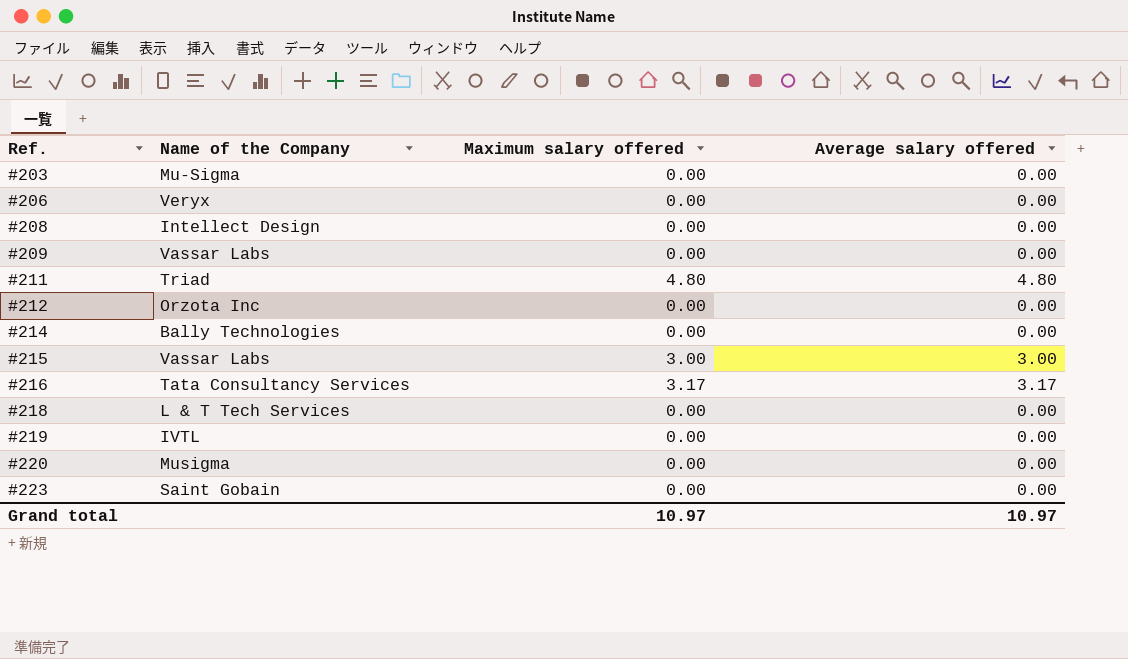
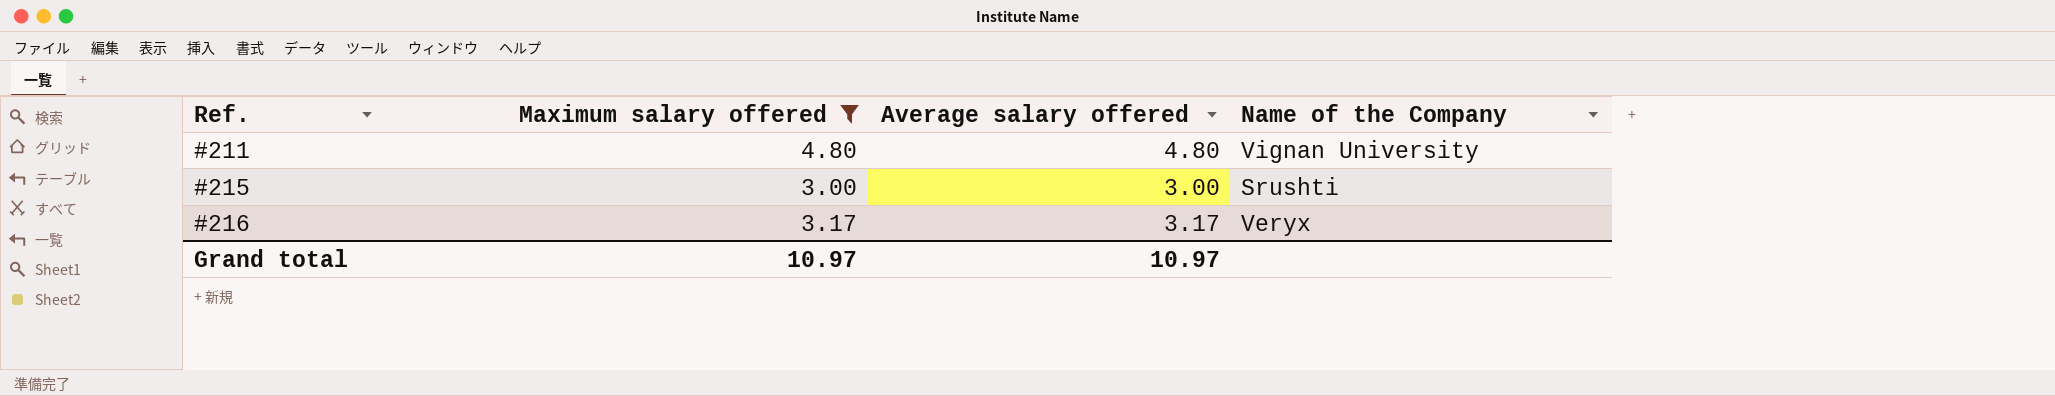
filter: none -> Maximum salary offered != 0.00
column Name of the Company | position: 2 -> 4
#211 | Name of the Company: Triad -> Vignan University
#215 | Name of the Company: Vassar Labs -> Srushti
#216 | Name of the Company: Tata Consultancy Services -> Veryx

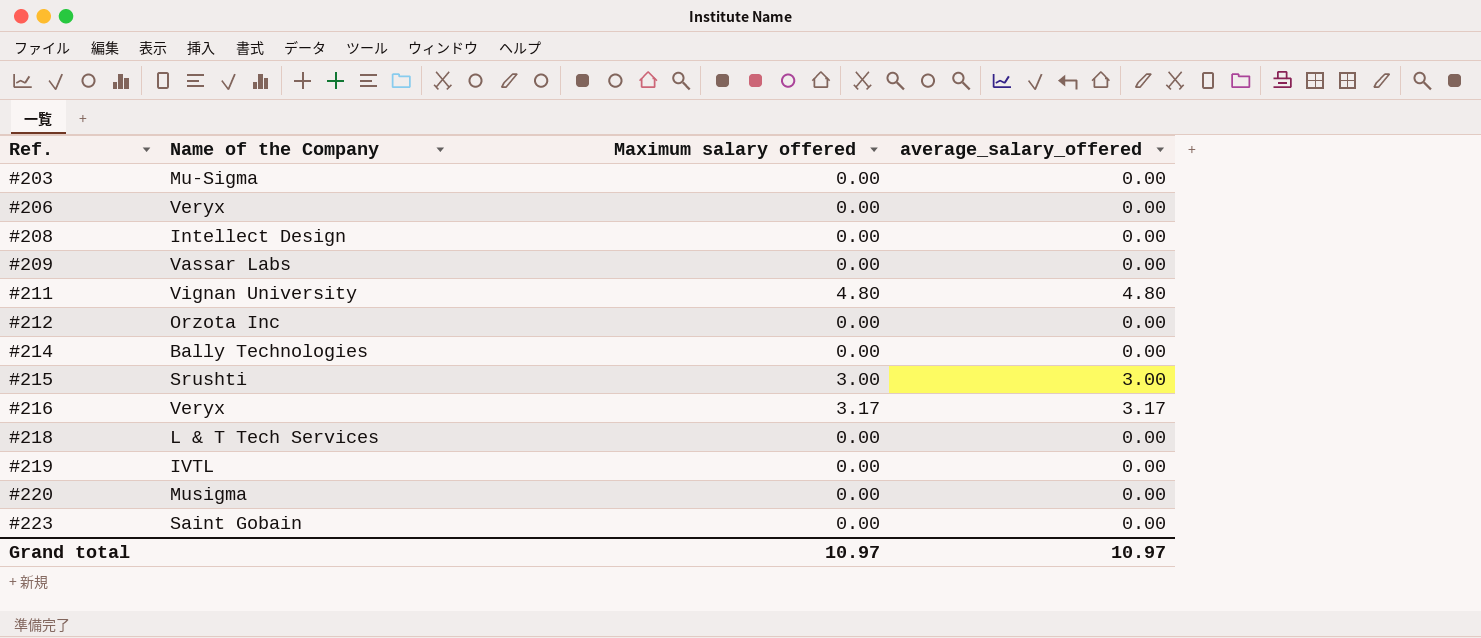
filter: Maximum salary offered != 0.00 -> none
column Name of the Company | position: 4 -> 2
column name: Average salary offered -> average_salary_offered

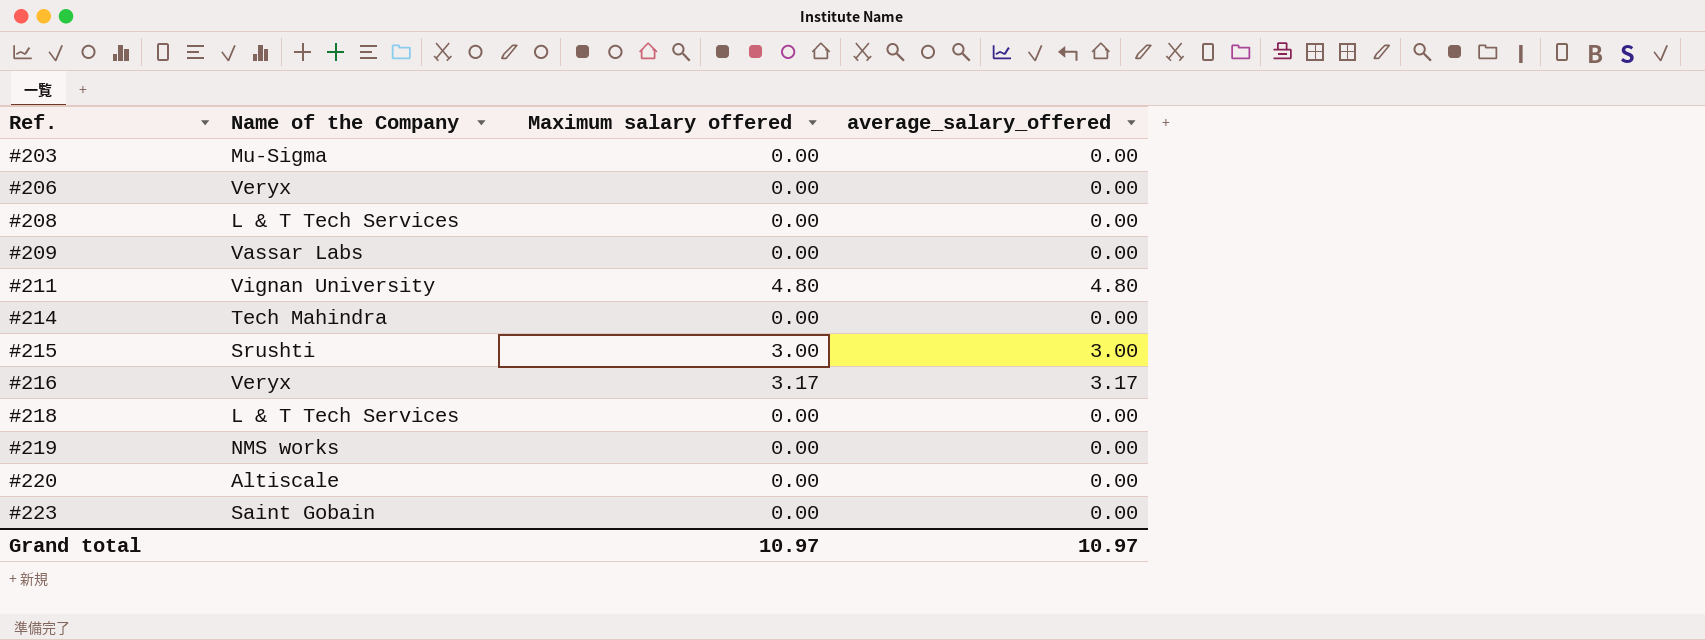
row #212: Orzota Inc | 0.00 | 0.00 -> none
#208 | Name of the Company: Intellect Design -> L & T Tech Services
#214 | Name of the Company: Bally Technologies -> Tech Mahindra
#219 | Name of the Company: IVTL -> NMS works
#220 | Name of the Company: Musigma -> Altiscale

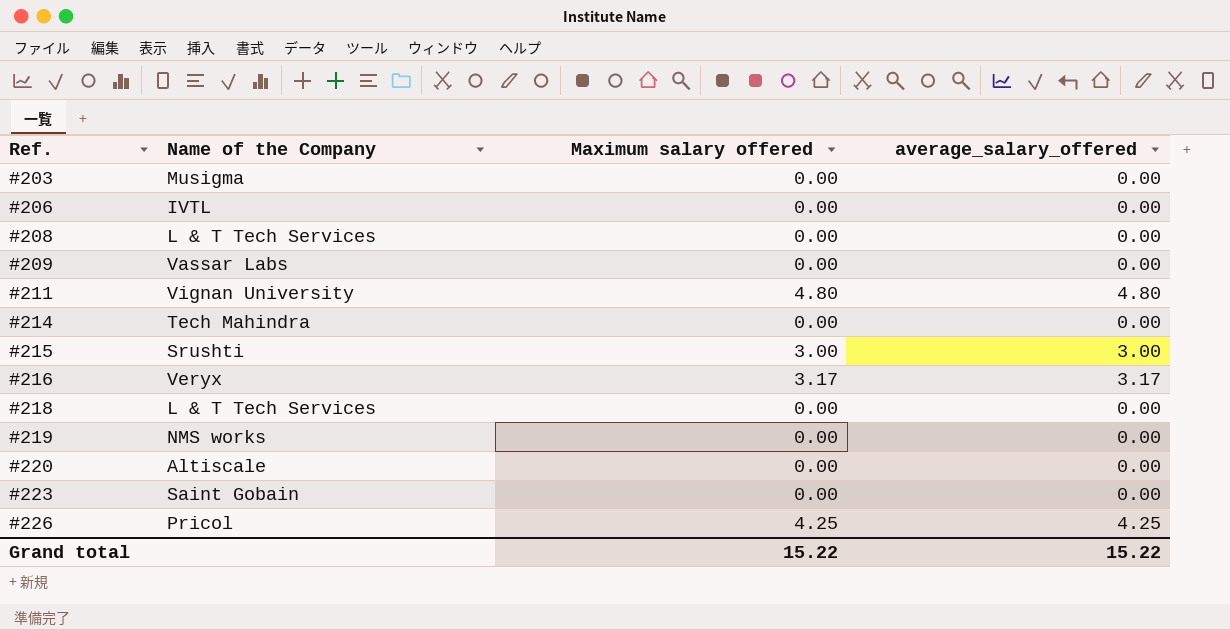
#203 | Name of the Company: Mu-Sigma -> Musigma
#206 | Name of the Company: Veryx -> IVTL
row #226: none -> Pricol | 4.25 | 4.25
Grand total | Maximum salary offered: 10.97 -> 15.22
Grand total | average_salary_offered: 10.97 -> 15.22

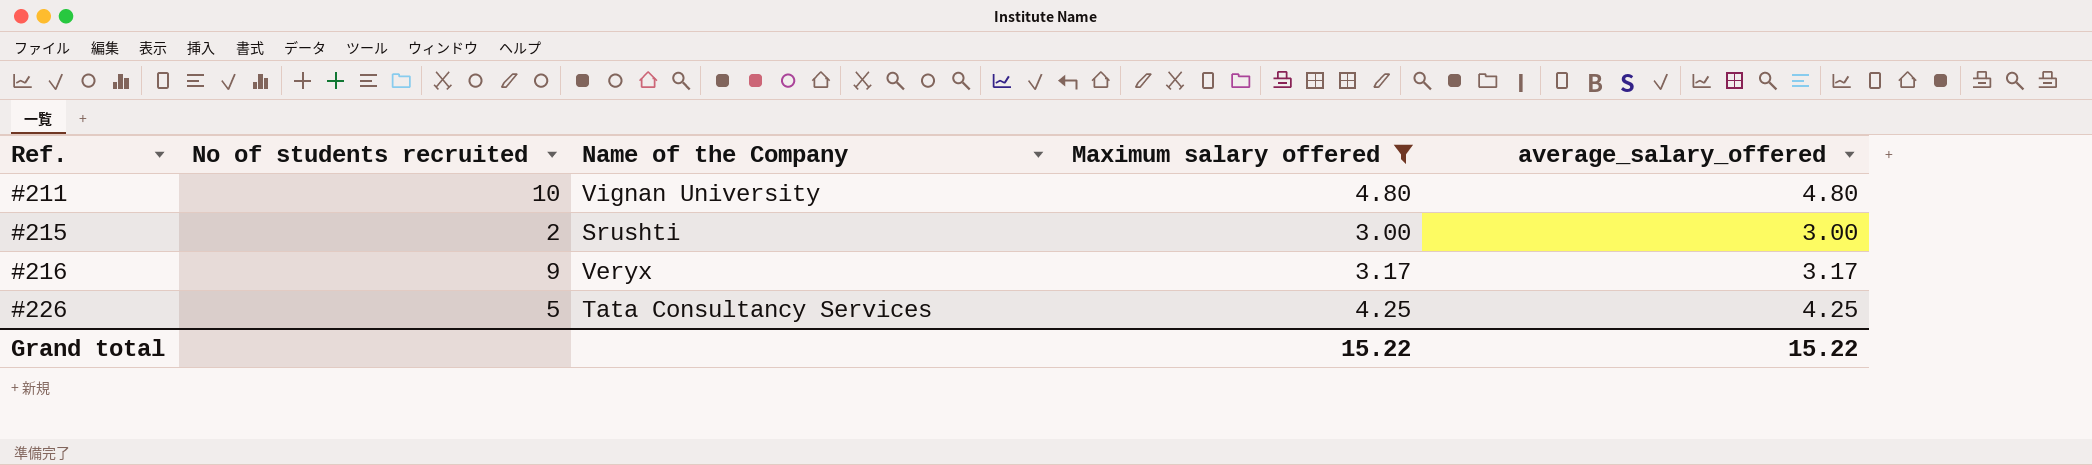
filter: none -> Maximum salary offered != 0.00
column No of students recruited | position: none -> 2
#226 | Name of the Company: Pricol -> Tata Consultancy Services

